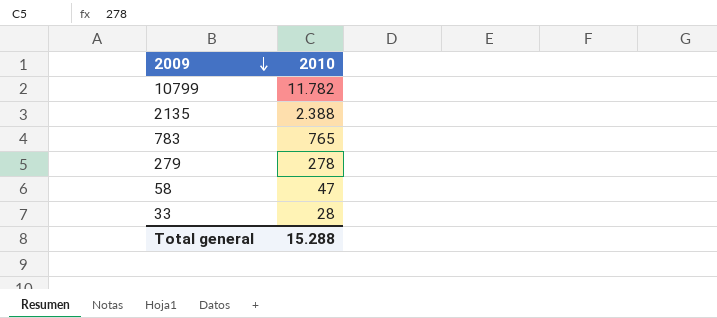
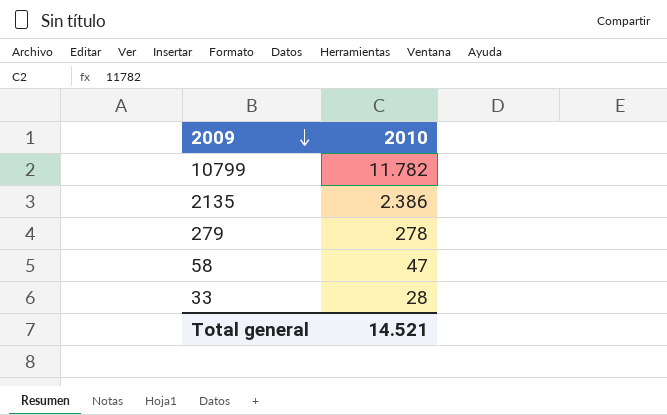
row 783: 765 -> none
2135 | 2010: 2.388 -> 2.386
Total general | 2010: 15.288 -> 14.521

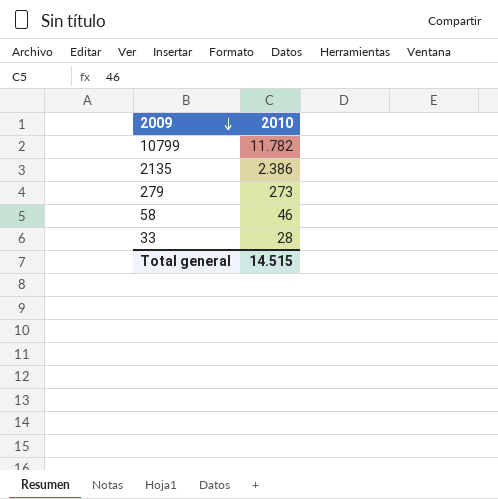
279 | 2010: 278 -> 273
58 | 2010: 47 -> 46
Total general | 2010: 14.521 -> 14.515

